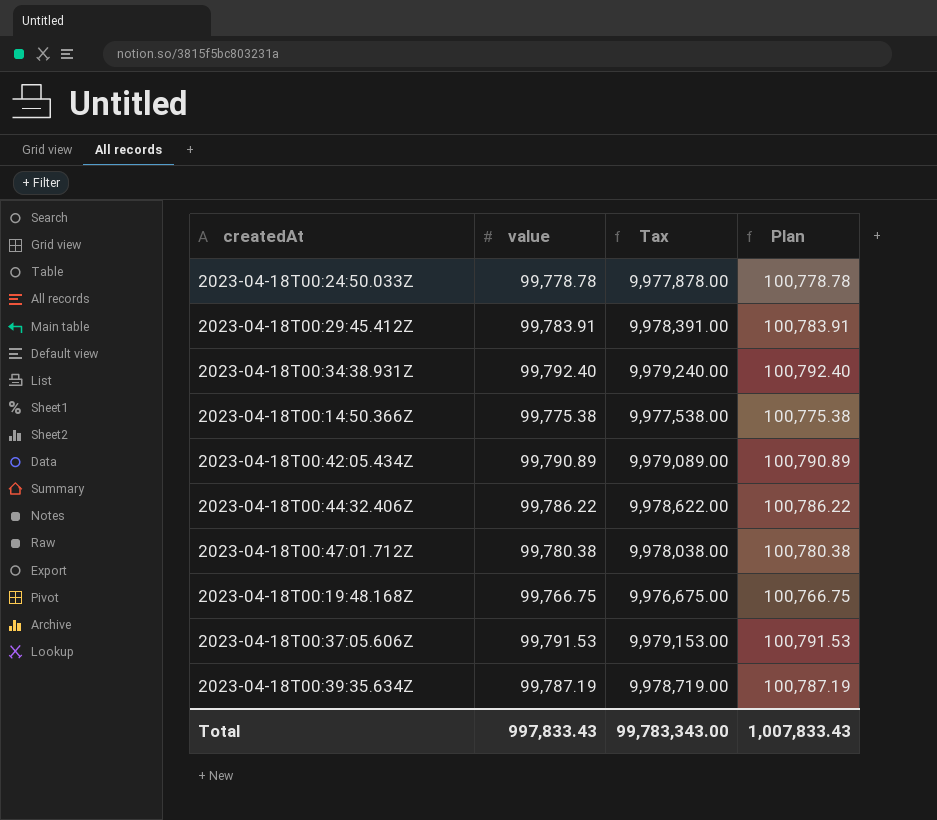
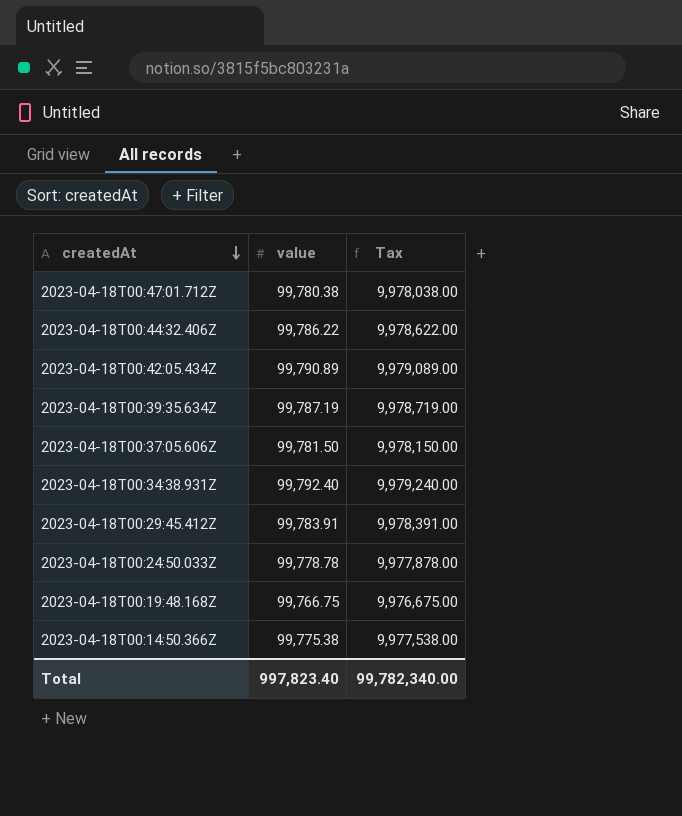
row order: none -> createdAt descending
column Plan | formula: [value] + 1000 -> none
2023-04-18T00:37:05.606Z | value: 99,791.53 -> 99,781.50
2023-04-18T00:37:05.606Z | Tax: 9,979,153.00 -> 9,978,150.00
Total | value: 997,833.43 -> 997,823.40
Total | Tax: 99,783,343.00 -> 99,782,340.00

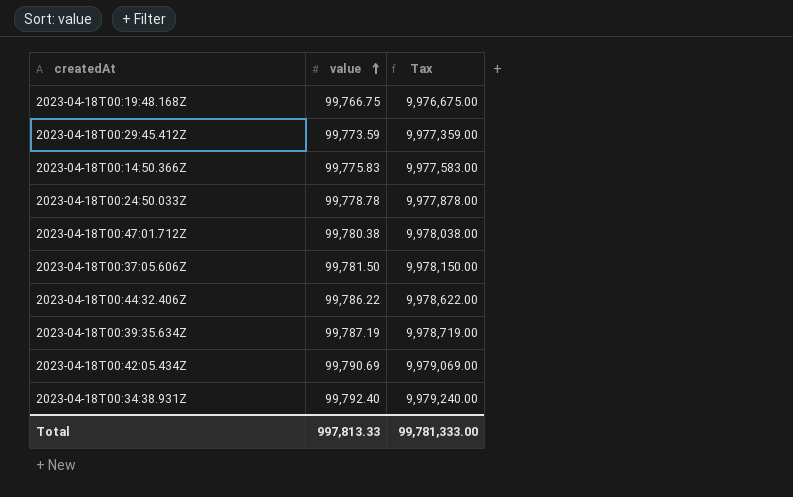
row order: createdAt descending -> value ascending
2023-04-18T00:29:45.412Z | value: 99,783.91 -> 99,773.59
2023-04-18T00:29:45.412Z | Tax: 9,978,391.00 -> 9,977,359.00
2023-04-18T00:14:50.366Z | value: 99,775.38 -> 99,775.83
2023-04-18T00:14:50.366Z | Tax: 9,977,538.00 -> 9,977,583.00
2023-04-18T00:42:05.434Z | value: 99,790.89 -> 99,790.69
2023-04-18T00:42:05.434Z | Tax: 9,979,089.00 -> 9,979,069.00
Total | value: 997,823.40 -> 997,813.33
Total | Tax: 99,782,340.00 -> 99,781,333.00

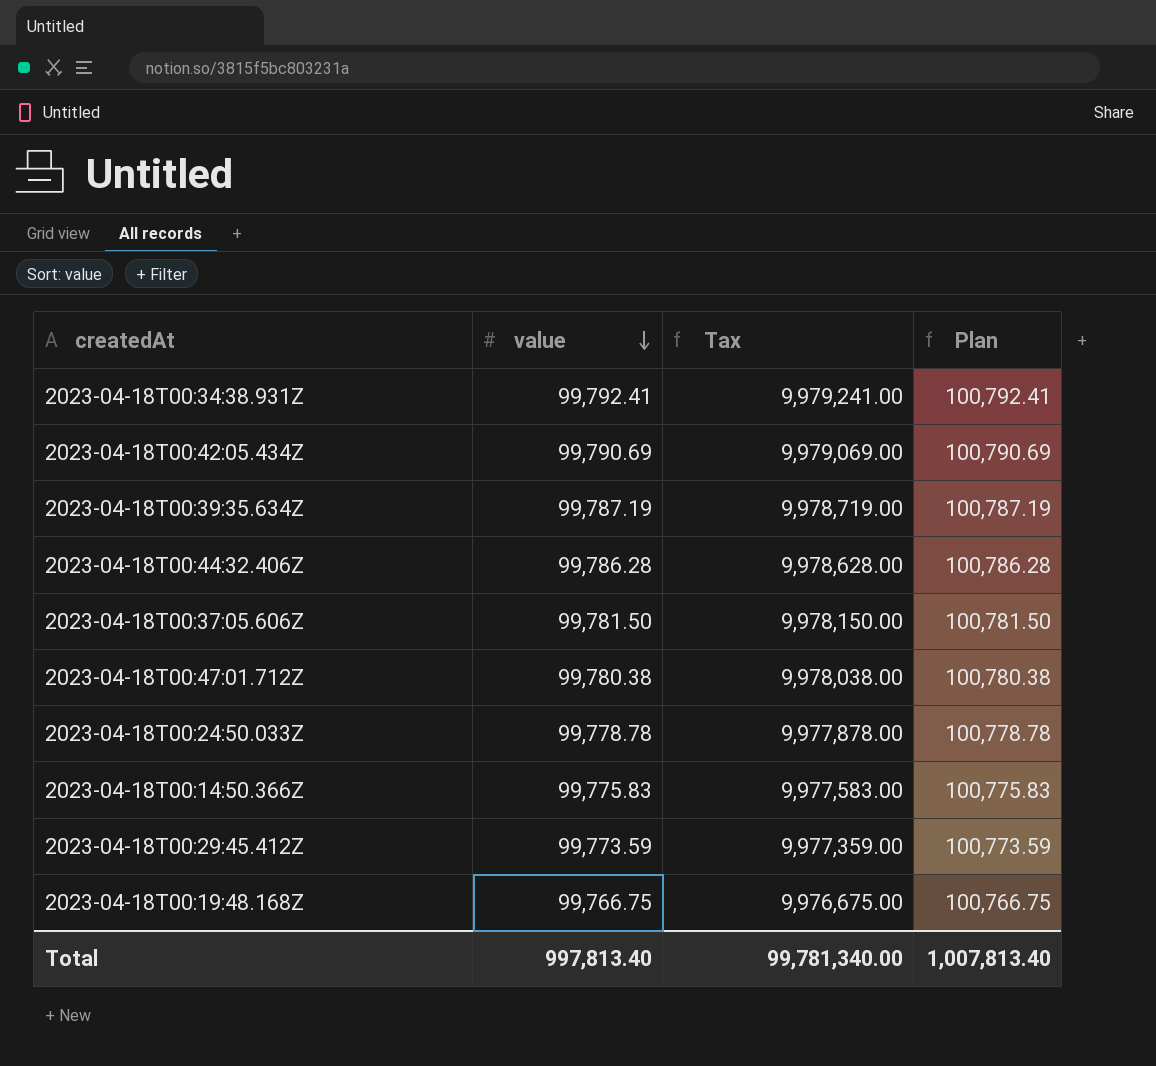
row order: value ascending -> value descending
column Plan | formula: none -> [value] + 1000
2023-04-18T00:34:38.931Z | value: 99,792.40 -> 99,792.41
2023-04-18T00:34:38.931Z | Tax: 9,979,240.00 -> 9,979,241.00
2023-04-18T00:44:32.406Z | value: 99,786.22 -> 99,786.28
2023-04-18T00:44:32.406Z | Tax: 9,978,622.00 -> 9,978,628.00
Total | value: 997,813.33 -> 997,813.40
Total | Tax: 99,781,333.00 -> 99,781,340.00

